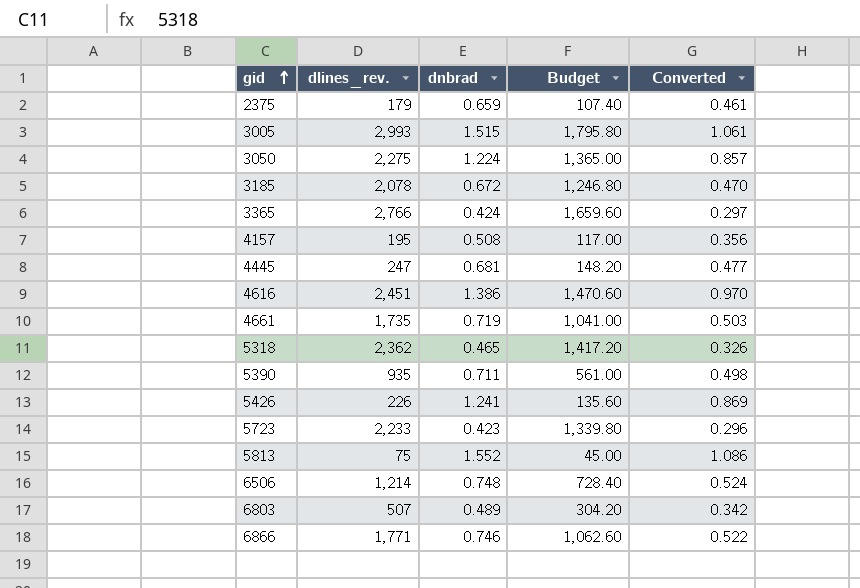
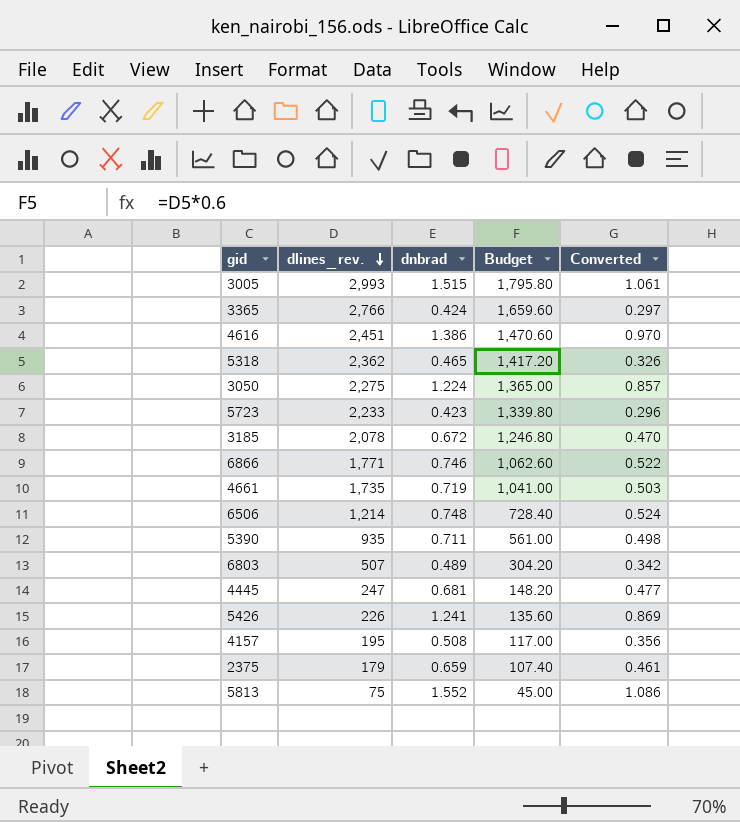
row order: gid ascending -> dlines_rev. descending

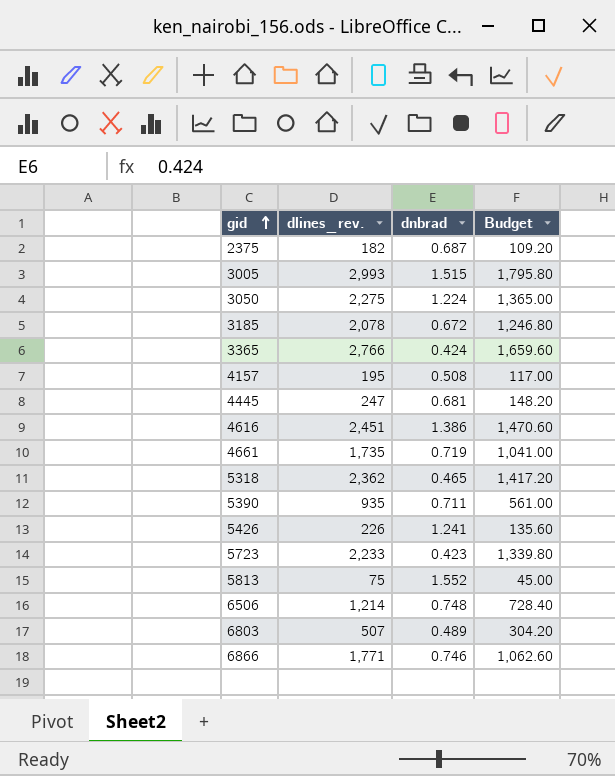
row order: dlines_rev. descending -> gid ascending
column Converted | formula: [dnbrad] * 0.7 -> none
2375 | dlines_rev.: 179 -> 182
2375 | dnbrad: 0.659 -> 0.687
2375 | Budget: 107.40 -> 109.20

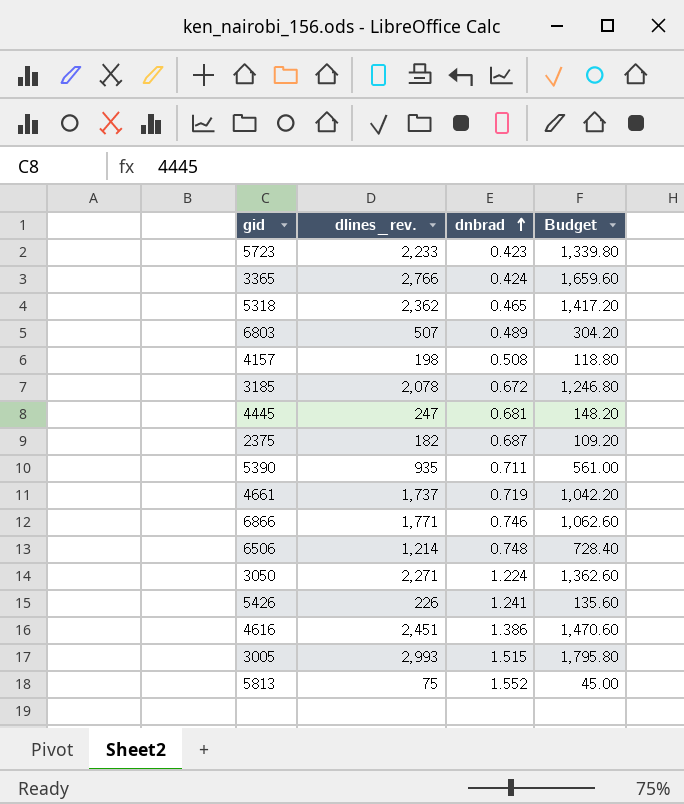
row order: gid ascending -> dnbrad ascending
4157 | dlines_rev.: 195 -> 198
4157 | Budget: 117.00 -> 118.80
4661 | dlines_rev.: 1,735 -> 1,737
4661 | Budget: 1,041.00 -> 1,042.20
3050 | dlines_rev.: 2,275 -> 2,271
3050 | Budget: 1,365.00 -> 1,362.60

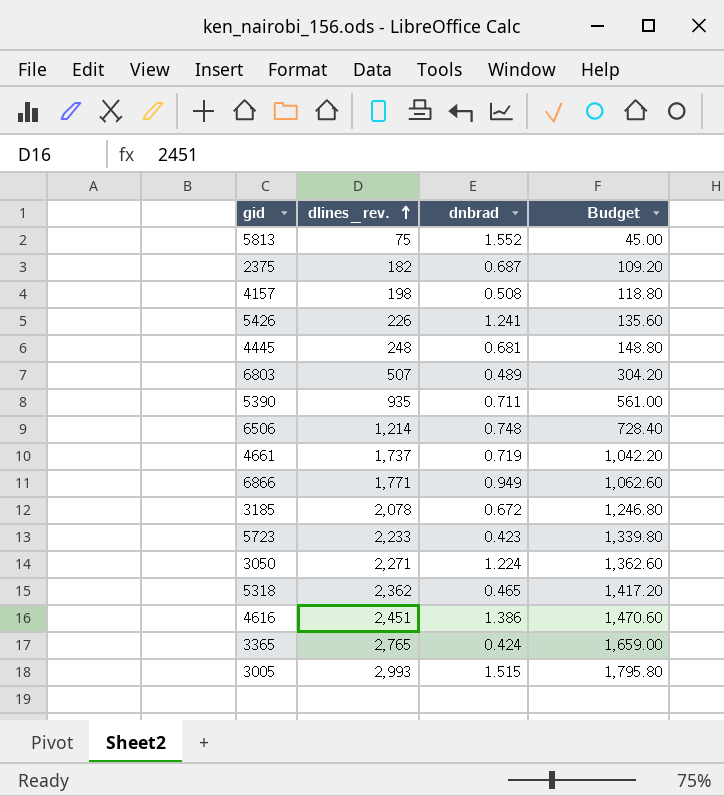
row order: dnbrad ascending -> dlines_rev. ascending
4445 | dlines_rev.: 247 -> 248
4445 | Budget: 148.20 -> 148.80
6866 | dnbrad: 0.746 -> 0.949
3365 | dlines_rev.: 2,766 -> 2,765
3365 | Budget: 1,659.60 -> 1,659.00

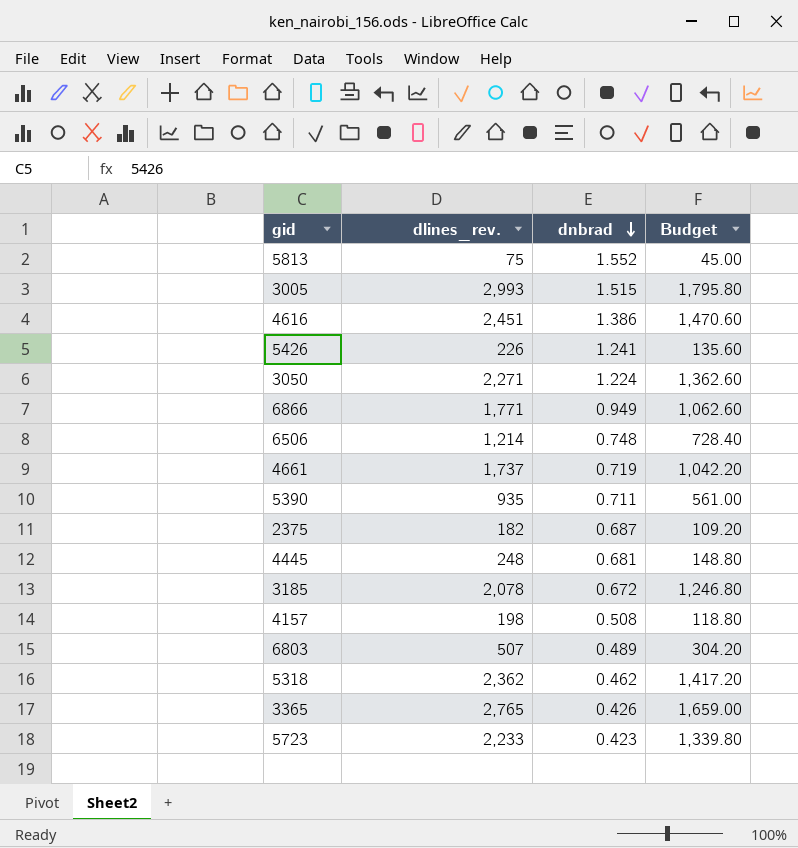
row order: dlines_rev. ascending -> dnbrad descending
5318 | dnbrad: 0.465 -> 0.462
3365 | dnbrad: 0.424 -> 0.426

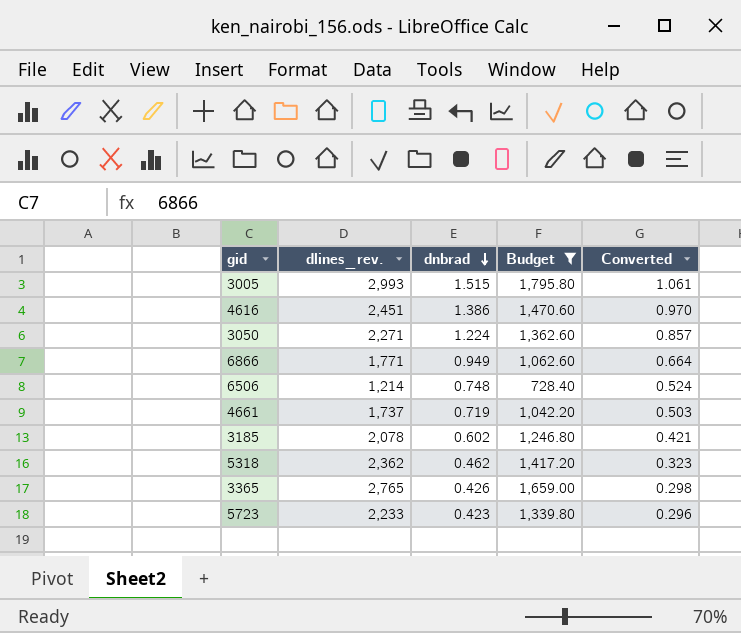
filter: none -> Budget >= 728.40
column Converted | formula: none -> [dnbrad] * 0.7
3185 | dnbrad: 0.672 -> 0.602

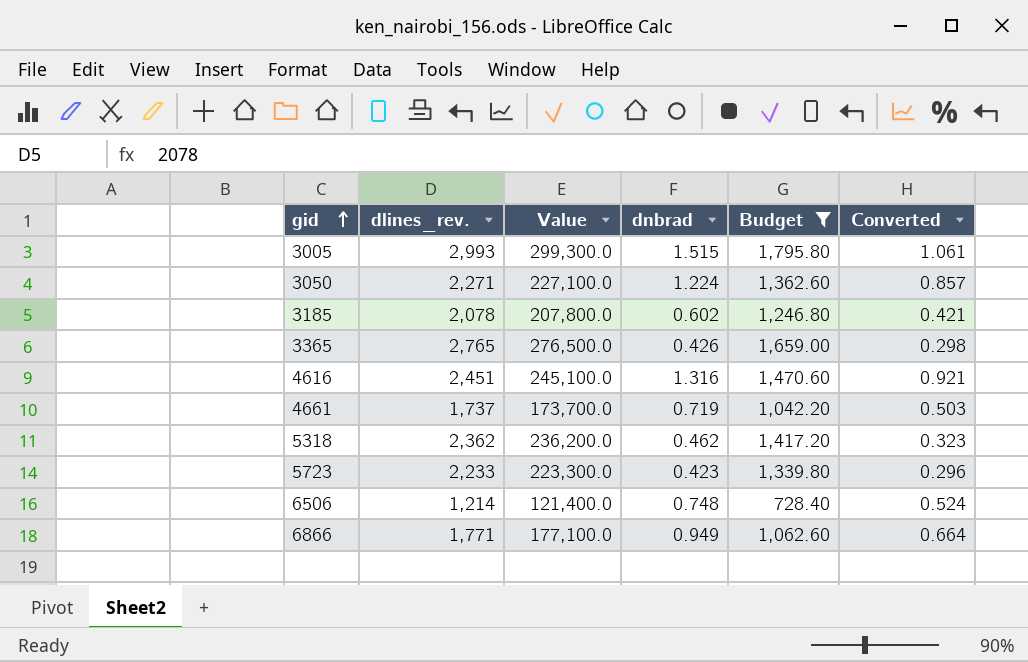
row order: dnbrad descending -> gid ascending
column Value | formula: none -> [dlines_rev.] * 100
4616 | dnbrad: 1.386 -> 1.316
4616 | Converted: 0.970 -> 0.921

